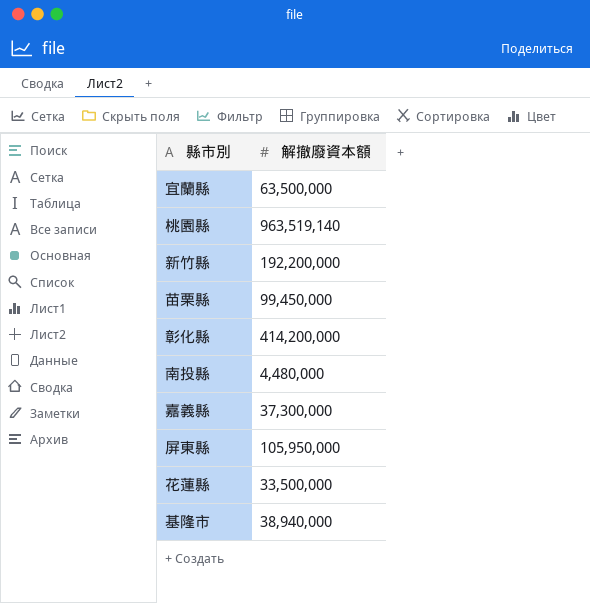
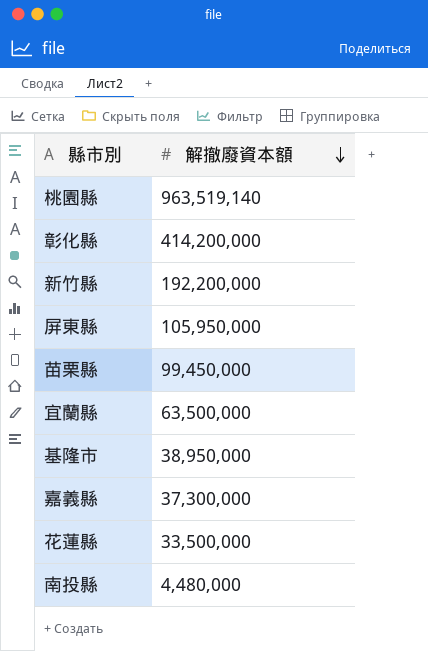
row order: none -> 解撤廢資本額 descending
基隆市 | 解撤廢資本額: 38,940,000 -> 38,950,000

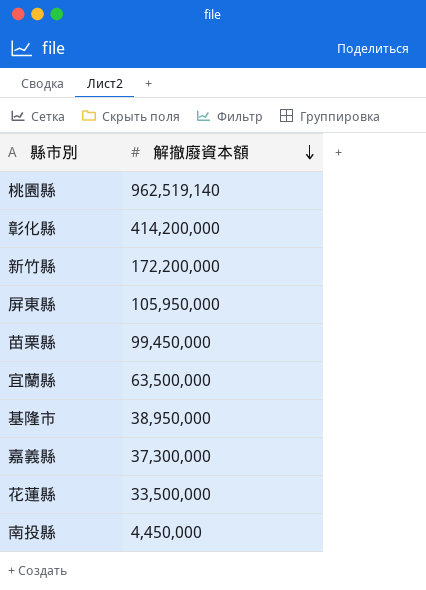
桃園縣 | 解撤廢資本額: 963,519,140 -> 962,519,140
新竹縣 | 解撤廢資本額: 192,200,000 -> 172,200,000
南投縣 | 解撤廢資本額: 4,480,000 -> 4,450,000

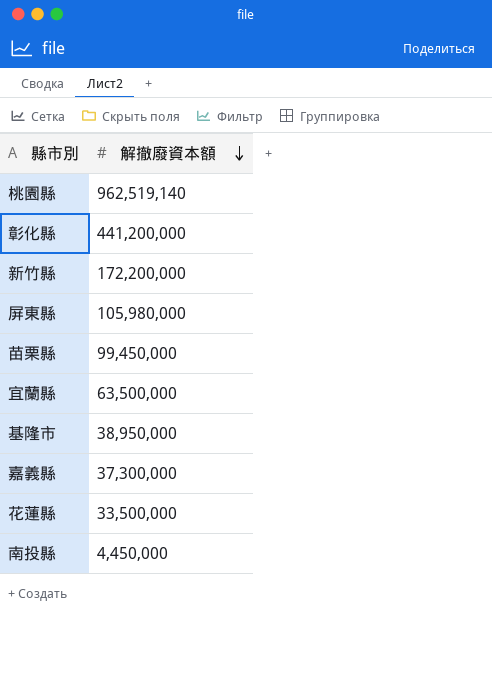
彰化縣 | 解撤廢資本額: 414,200,000 -> 441,200,000
屏東縣 | 解撤廢資本額: 105,950,000 -> 105,980,000

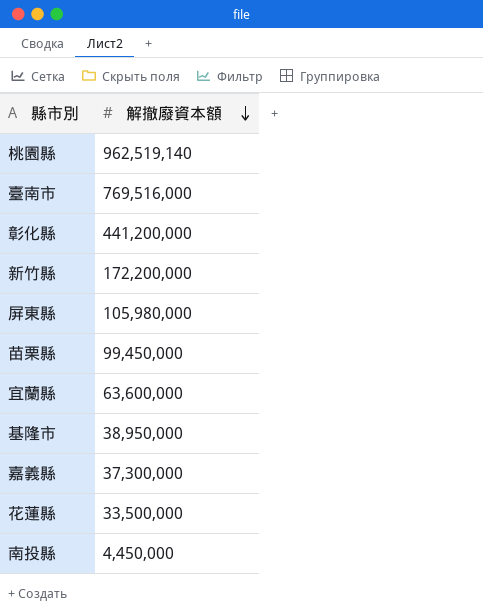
row 臺南市: none -> 769,516,000
宜蘭縣 | 解撤廢資本額: 63,500,000 -> 63,600,000

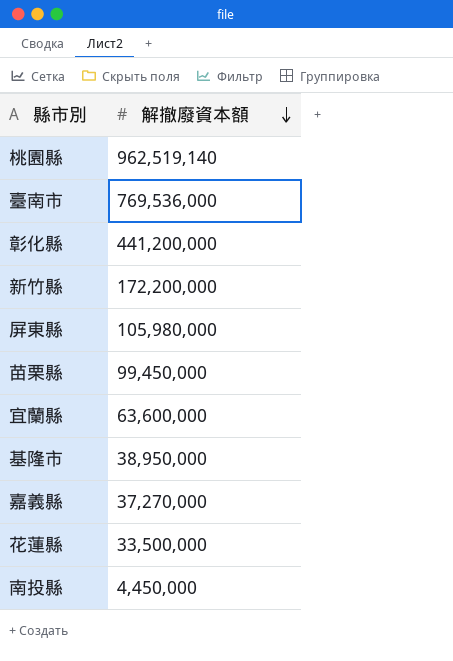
臺南市 | 解撤廢資本額: 769,516,000 -> 769,536,000
嘉義縣 | 解撤廢資本額: 37,300,000 -> 37,270,000

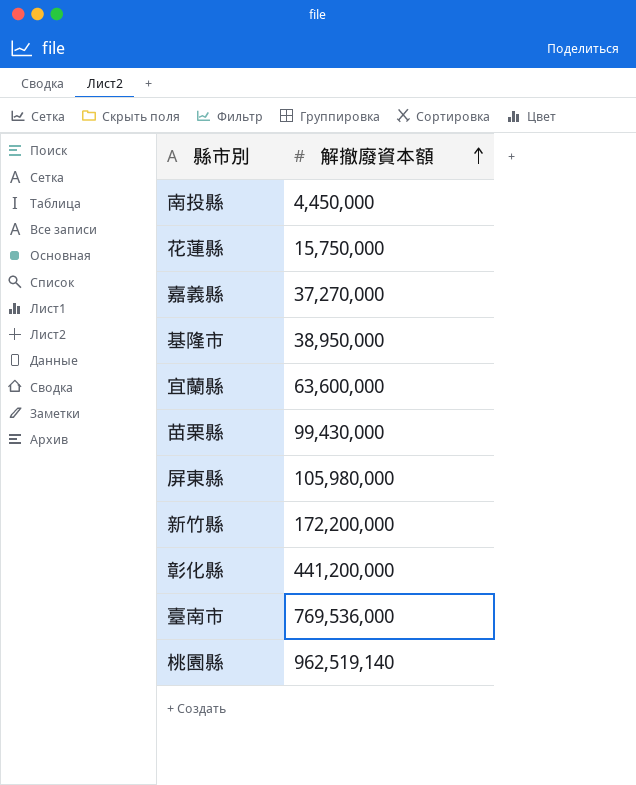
row order: 解撤廢資本額 descending -> 解撤廢資本額 ascending
花蓮縣 | 解撤廢資本額: 33,500,000 -> 15,750,000
苗栗縣 | 解撤廢資本額: 99,450,000 -> 99,430,000

